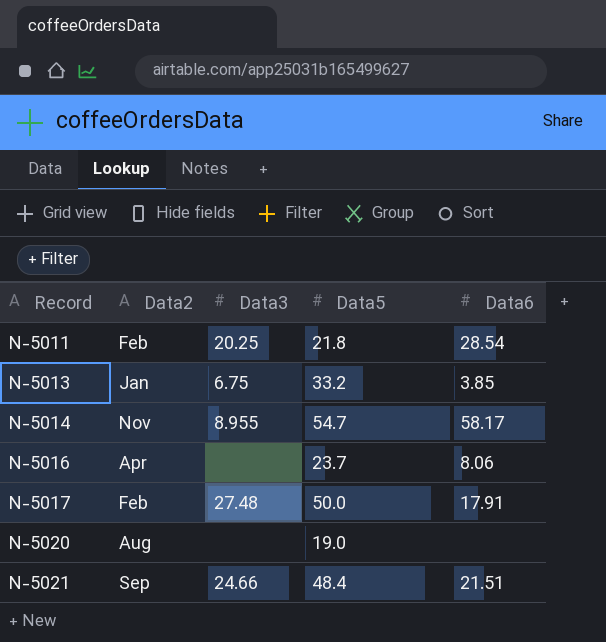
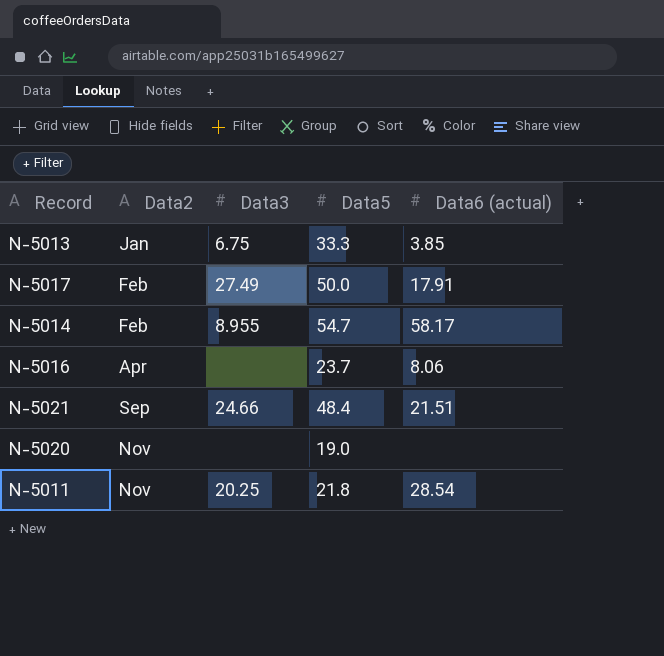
row order: Record ascending -> Data2 ascending
column name: Data6 -> Data6 (actual)
N-5013 | Data5: 33.2 -> 33.3
N-5017 | Data3: 27.48 -> 27.49
N-5014 | Data2: Nov -> Feb
N-5020 | Data2: Aug -> Nov
N-5011 | Data2: Feb -> Nov

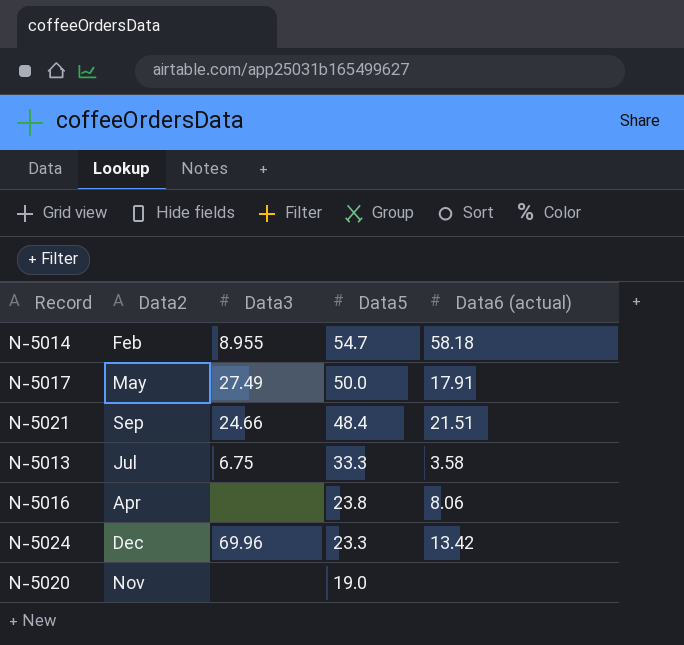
row order: Data2 ascending -> Data5 descending
row N-5011: Nov | 20.25 | 21.8 | 28.54 -> none
N-5014 | Data6 (actual): 58.17 -> 58.18
N-5017 | Data2: Feb -> May
N-5013 | Data2: Jan -> Jul
N-5013 | Data6 (actual): 3.85 -> 3.58
N-5016 | Data5: 23.7 -> 23.8
row N-5024: none -> Dec | 69.96 | 23.3 | 13.42

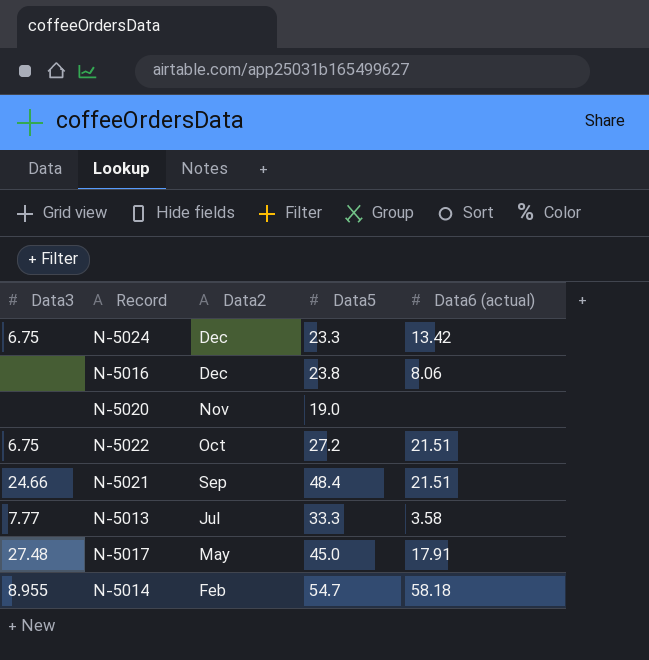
row order: Data5 descending -> Data2 descending
column Data3 | position: 3 -> 1
N-5024 | Data3: 69.96 -> 6.75
N-5016 | Data2: Apr -> Dec
row N-5022: none -> 6.75 | Oct | 27.2 | 21.51
N-5013 | Data3: 6.75 -> 7.77
N-5017 | Data3: 27.49 -> 27.48
N-5017 | Data5: 50.0 -> 45.0

